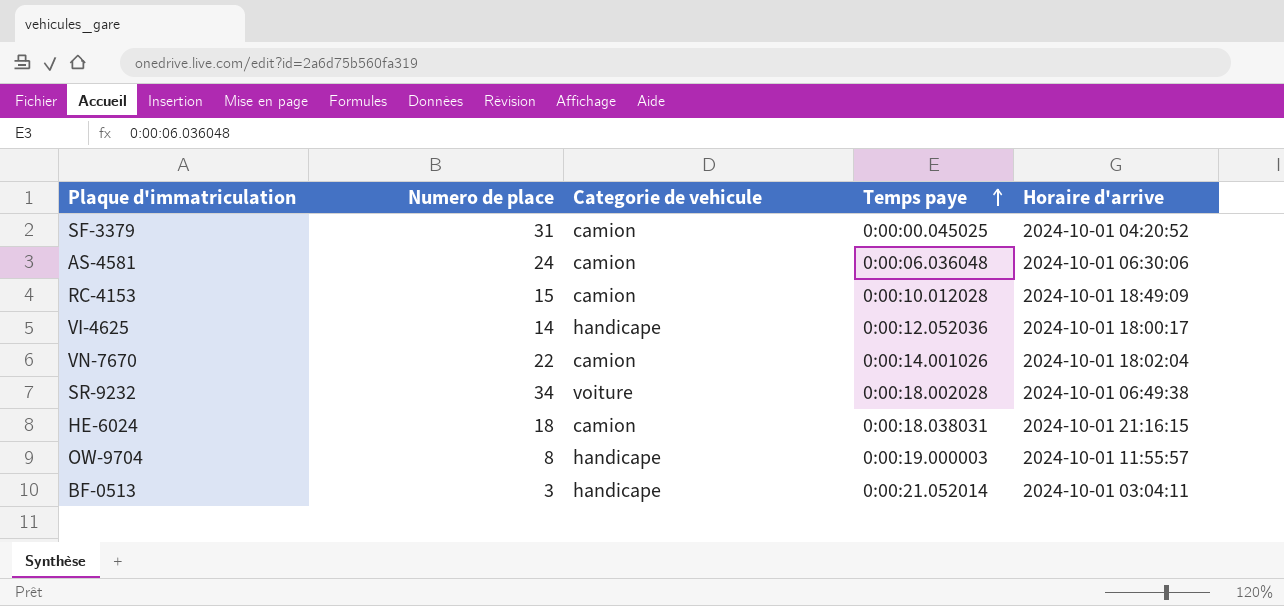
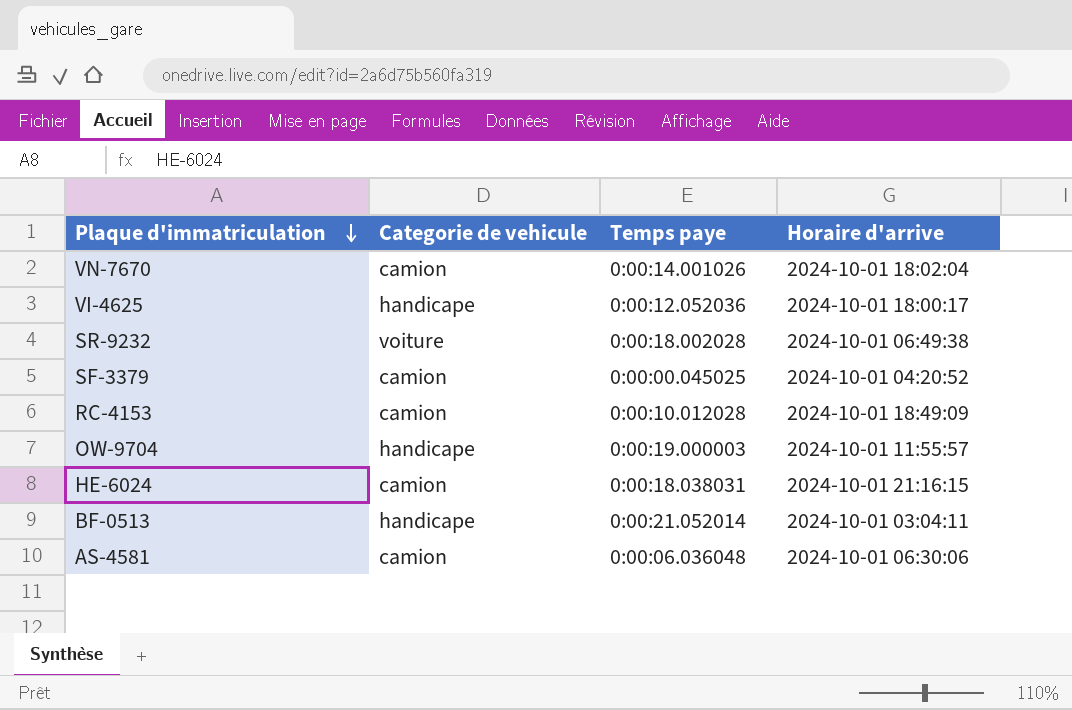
row order: Temps paye ascending -> Plaque d'immatriculation descending
column Numero de place | position: 2 -> none

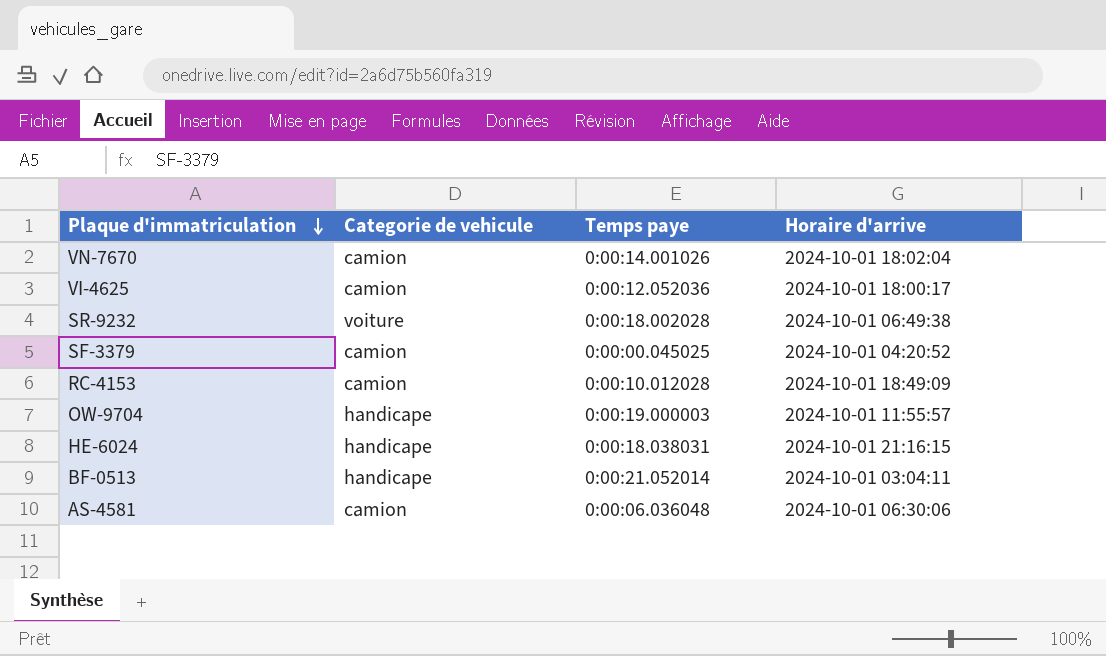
VI-4625 | Categorie de vehicule: handicape -> camion
HE-6024 | Categorie de vehicule: camion -> handicape

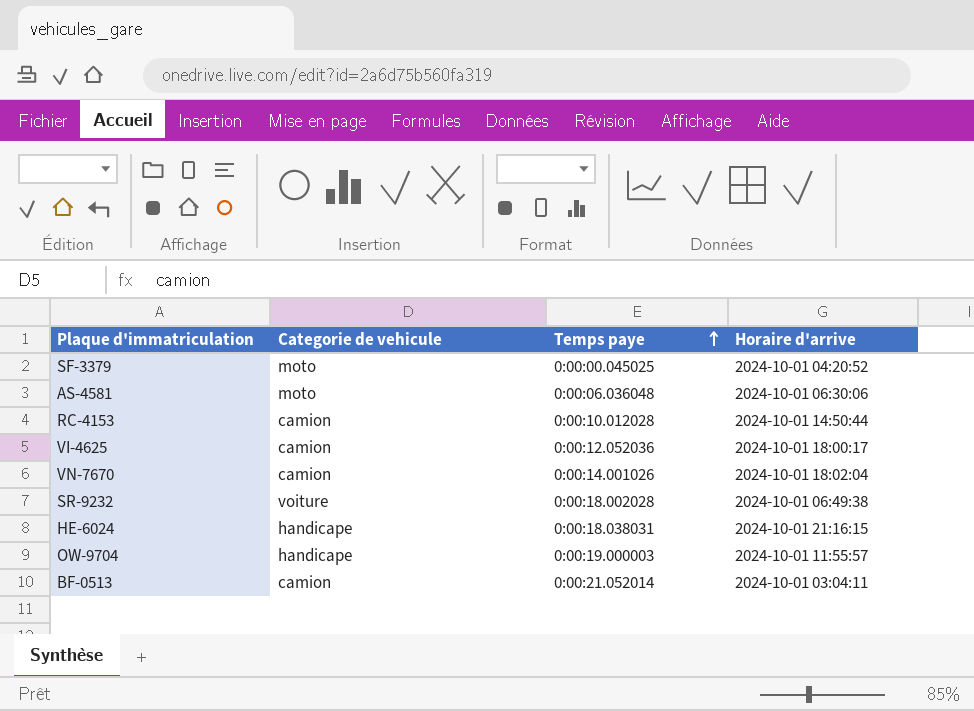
row order: Plaque d'immatriculation descending -> Temps paye ascending
SF-3379 | Categorie de vehicule: camion -> moto
AS-4581 | Categorie de vehicule: camion -> moto
RC-4153 | Horaire d'arrive: 2024-10-01 18:49:09 -> 2024-10-01 14:50:44
BF-0513 | Categorie de vehicule: handicape -> camion

